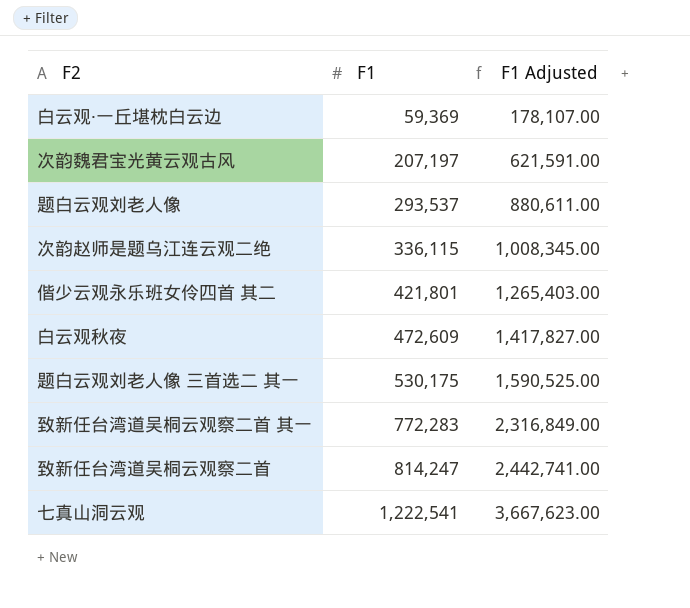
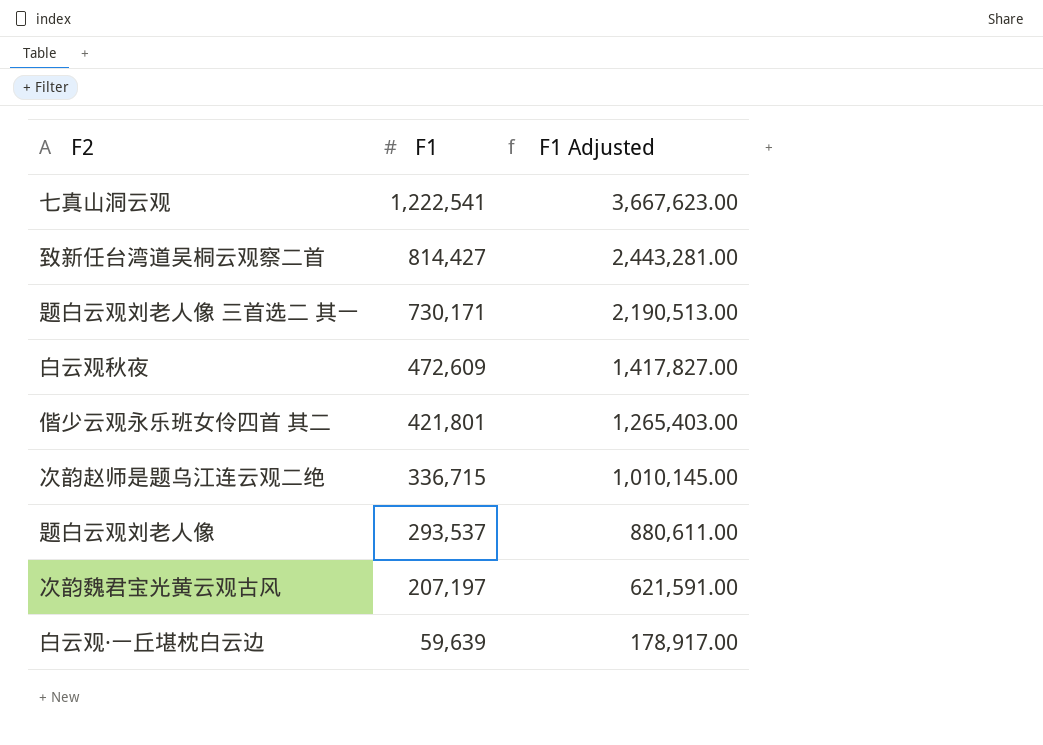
row order: F1 ascending -> F1 descending
row 致新任台湾道吴桐云观察二首 其一: 772,283 | 2,316,849.00 -> none
致新任台湾道吴桐云观察二首 | F1: 814,247 -> 814,427
致新任台湾道吴桐云观察二首 | F1 Adjusted: 2,442,741.00 -> 2,443,281.00
题白云观刘老人像 三首选二 其一 | F1: 530,175 -> 730,171
题白云观刘老人像 三首选二 其一 | F1 Adjusted: 1,590,525.00 -> 2,190,513.00
次韵赵师是题乌江连云观二绝 | F1: 336,115 -> 336,715
次韵赵师是题乌江连云观二绝 | F1 Adjusted: 1,008,345.00 -> 1,010,145.00
白云观·一丘堪枕白云边 | F1: 59,369 -> 59,639
白云观·一丘堪枕白云边 | F1 Adjusted: 178,107.00 -> 178,917.00

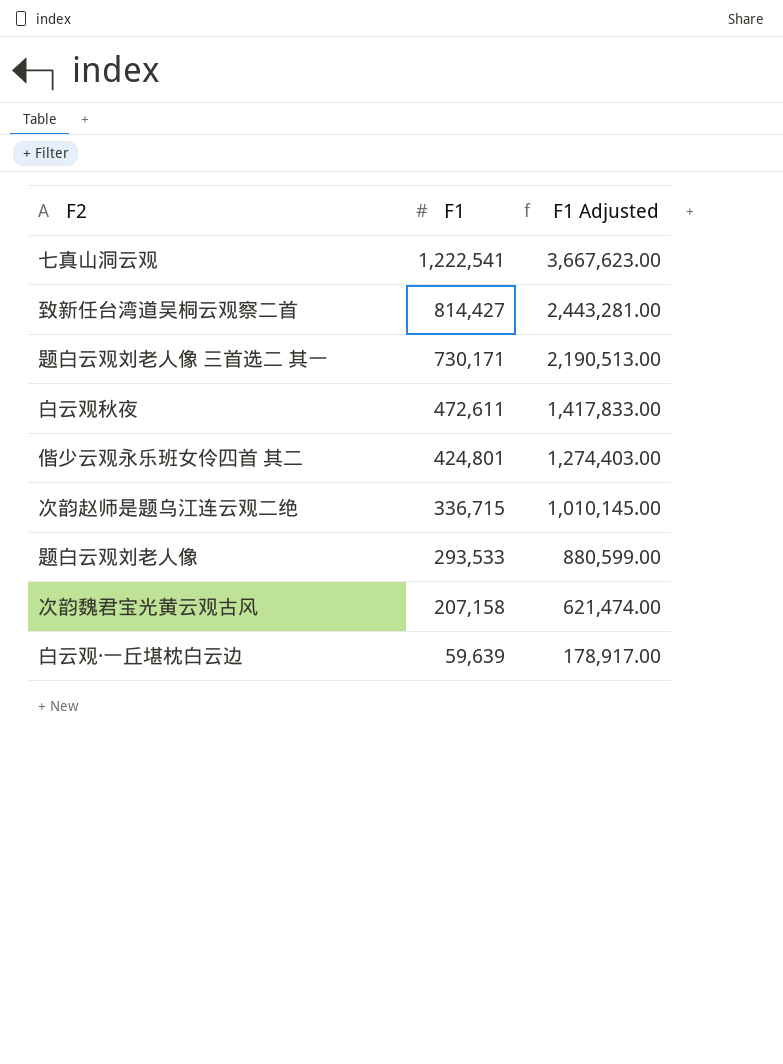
白云观秋夜 | F1: 472,609 -> 472,611
白云观秋夜 | F1 Adjusted: 1,417,827.00 -> 1,417,833.00
偕少云观永乐班女伶四首 其二 | F1: 421,801 -> 424,801
偕少云观永乐班女伶四首 其二 | F1 Adjusted: 1,265,403.00 -> 1,274,403.00
题白云观刘老人像 | F1: 293,537 -> 293,533
题白云观刘老人像 | F1 Adjusted: 880,611.00 -> 880,599.00
次韵魏君宝光黄云观古风 | F1: 207,197 -> 207,158
次韵魏君宝光黄云观古风 | F1 Adjusted: 621,591.00 -> 621,474.00

